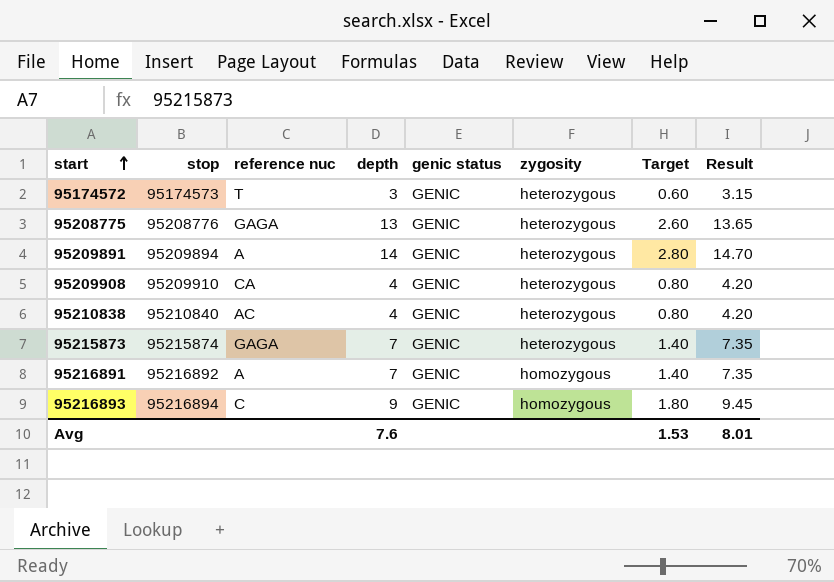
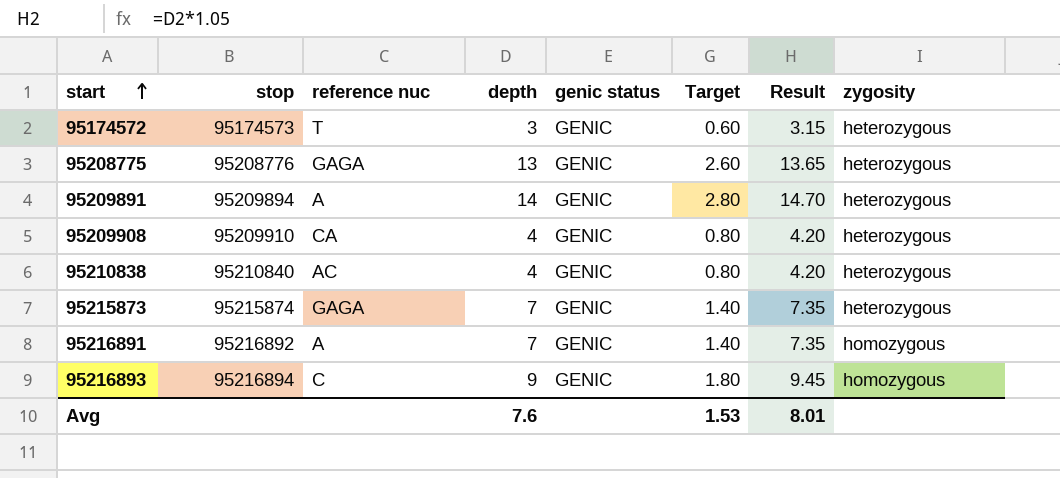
column zygosity | position: 6 -> 8

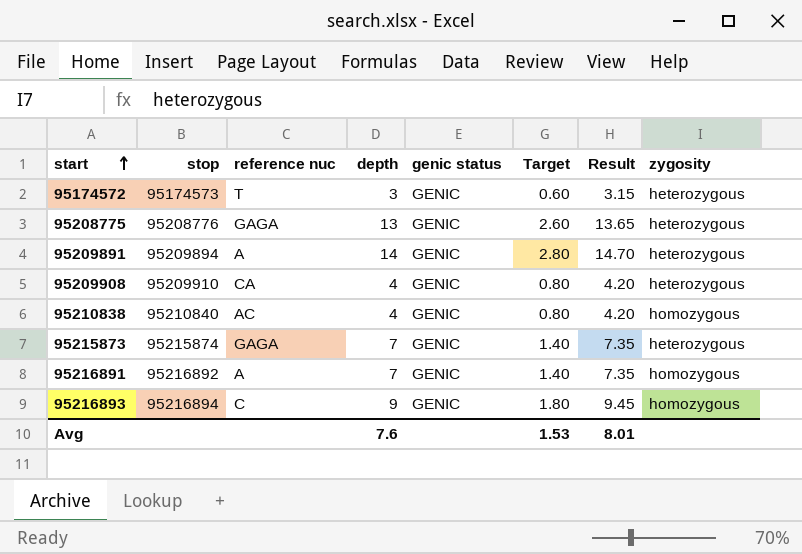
95210838 | zygosity: heterozygous -> homozygous

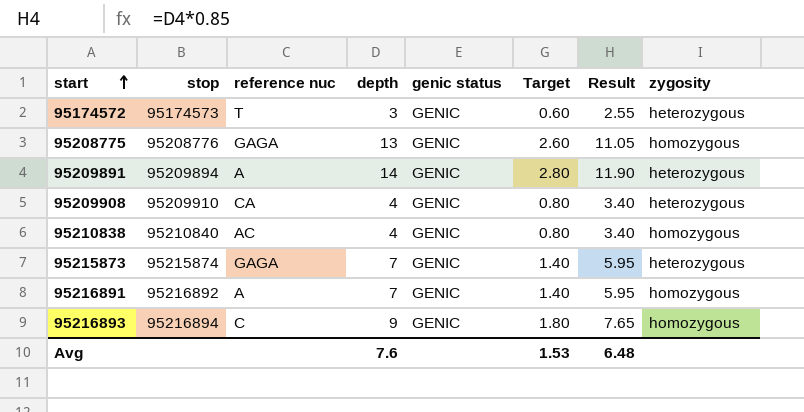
column Result | formula: [depth] * 1.05 -> [depth] * 0.85
95208775 | zygosity: heterozygous -> homozygous
Avg | Result: 8.01 -> 6.48

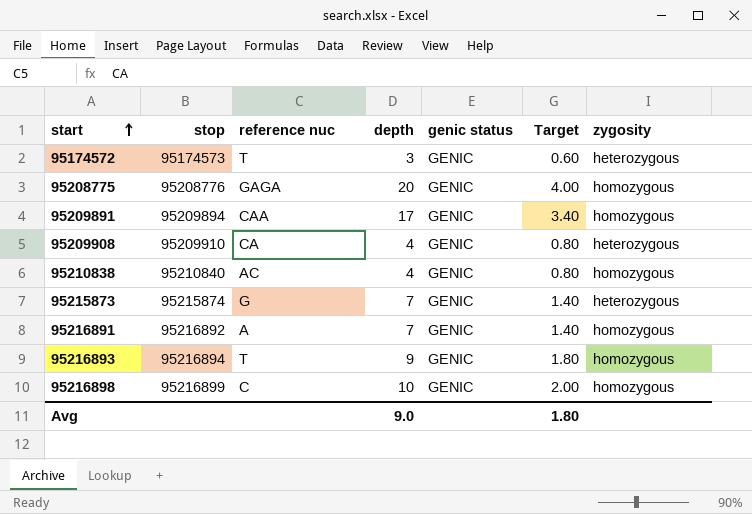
column Result | formula: [depth] * 0.85 -> none
95208775 | depth: 13 -> 20
95208775 | Target: 2.60 -> 4.00
95209891 | reference nuc: A -> CAA
95209891 | depth: 14 -> 17
95209891 | Target: 2.80 -> 3.40
95209891 | zygosity: heterozygous -> homozygous
95215873 | reference nuc: GAGA -> G
95216893 | reference nuc: C -> T
row 95216898: none -> 95216899 | C | 10 | GENIC | 2.00 | homozygous
Avg | depth: 7.6 -> 9.0
Avg | Target: 1.53 -> 1.80

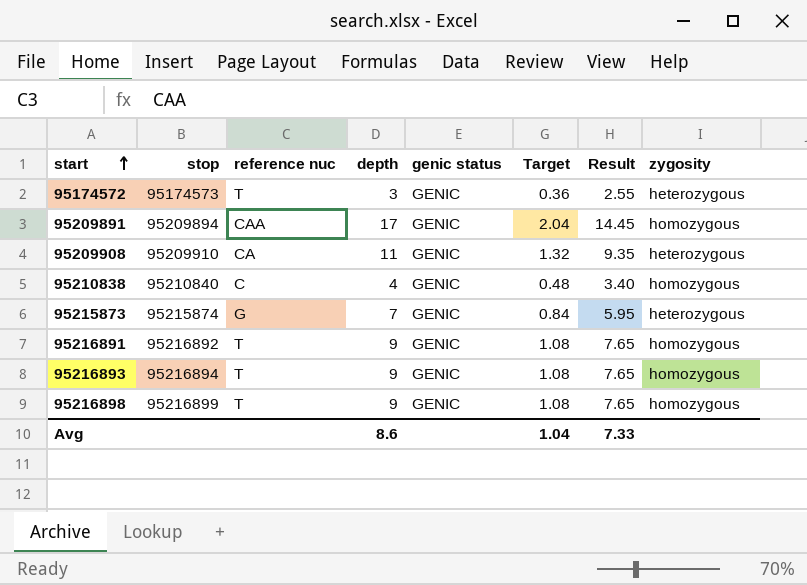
column Target | formula: [depth] * 0.2 -> [depth] * 0.12
column Result | formula: none -> [depth] * 0.85
row 95208775: 95208776 | GAGA | 20 | GENIC | 4.00 | homozygous -> none
95209908 | depth: 4 -> 11
95210838 | reference nuc: AC -> C
95216891 | reference nuc: A -> T
95216891 | depth: 7 -> 9
95216898 | reference nuc: C -> T
95216898 | depth: 10 -> 9
Avg | depth: 9.0 -> 8.6
Avg | Target: 1.80 -> 1.04

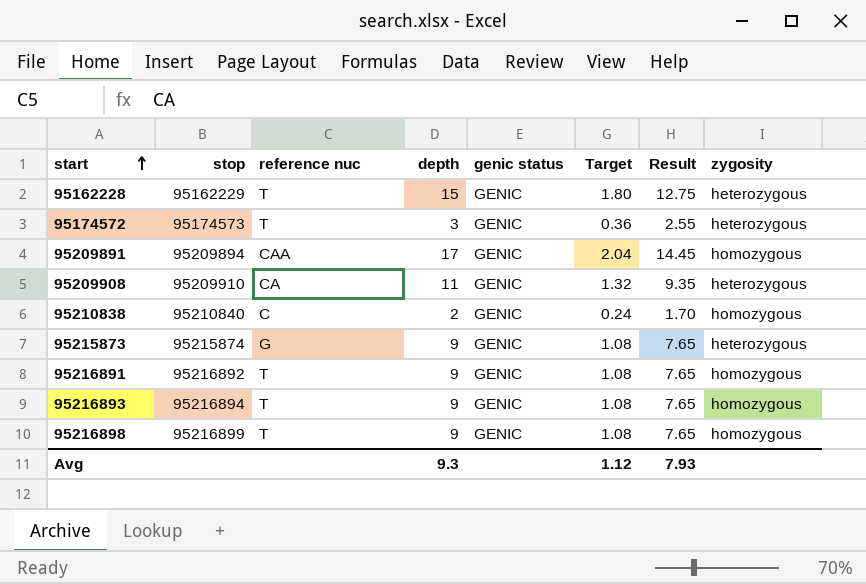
row 95162228: none -> 95162229 | T | 15 | GENIC | 1.80 | 12.75 | heterozygous
95210838 | depth: 4 -> 2
95210838 | Target: 0.48 -> 0.24
95210838 | Result: 3.40 -> 1.70
95215873 | depth: 7 -> 9
95215873 | Target: 0.84 -> 1.08
95215873 | Result: 5.95 -> 7.65
Avg | depth: 8.6 -> 9.3
Avg | Target: 1.04 -> 1.12
Avg | Result: 7.33 -> 7.93

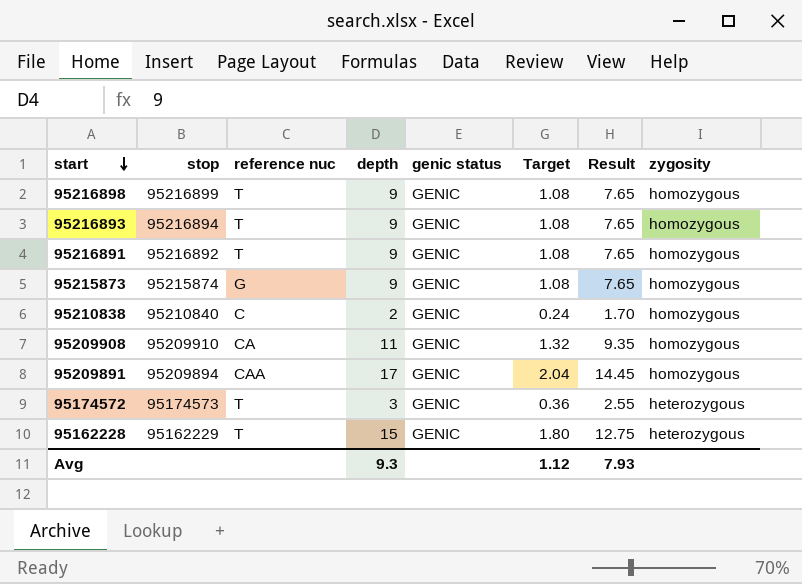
row order: start ascending -> start descending
95215873 | zygosity: heterozygous -> homozygous
95209908 | zygosity: heterozygous -> homozygous

